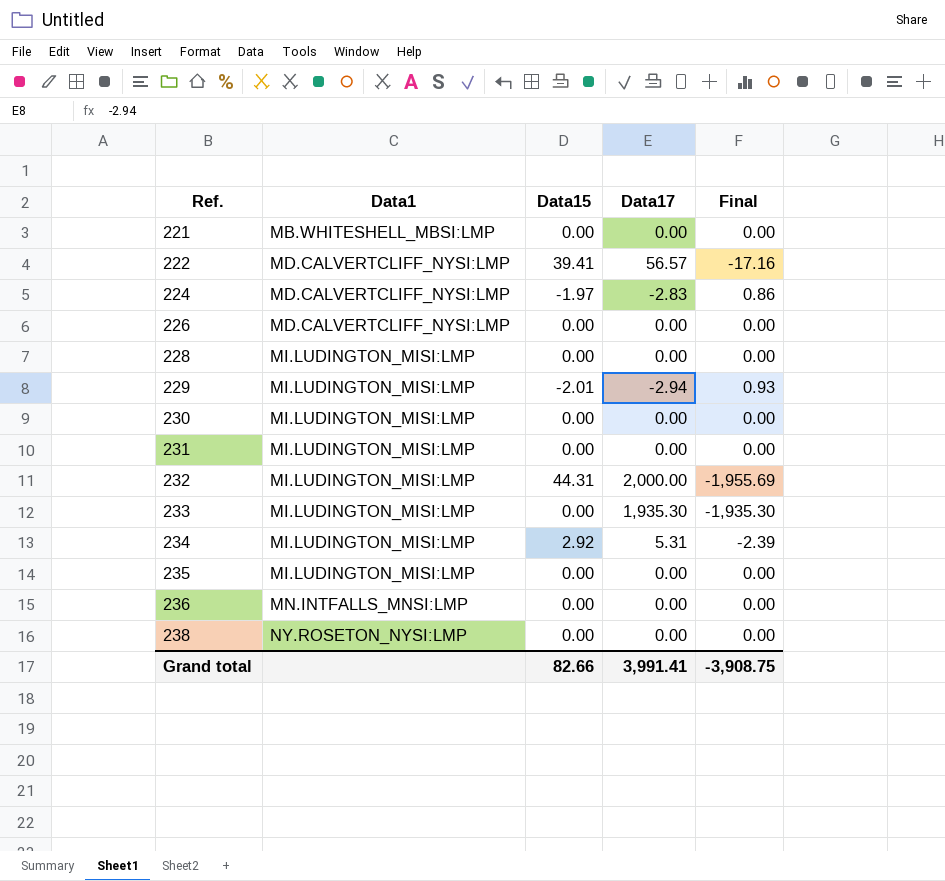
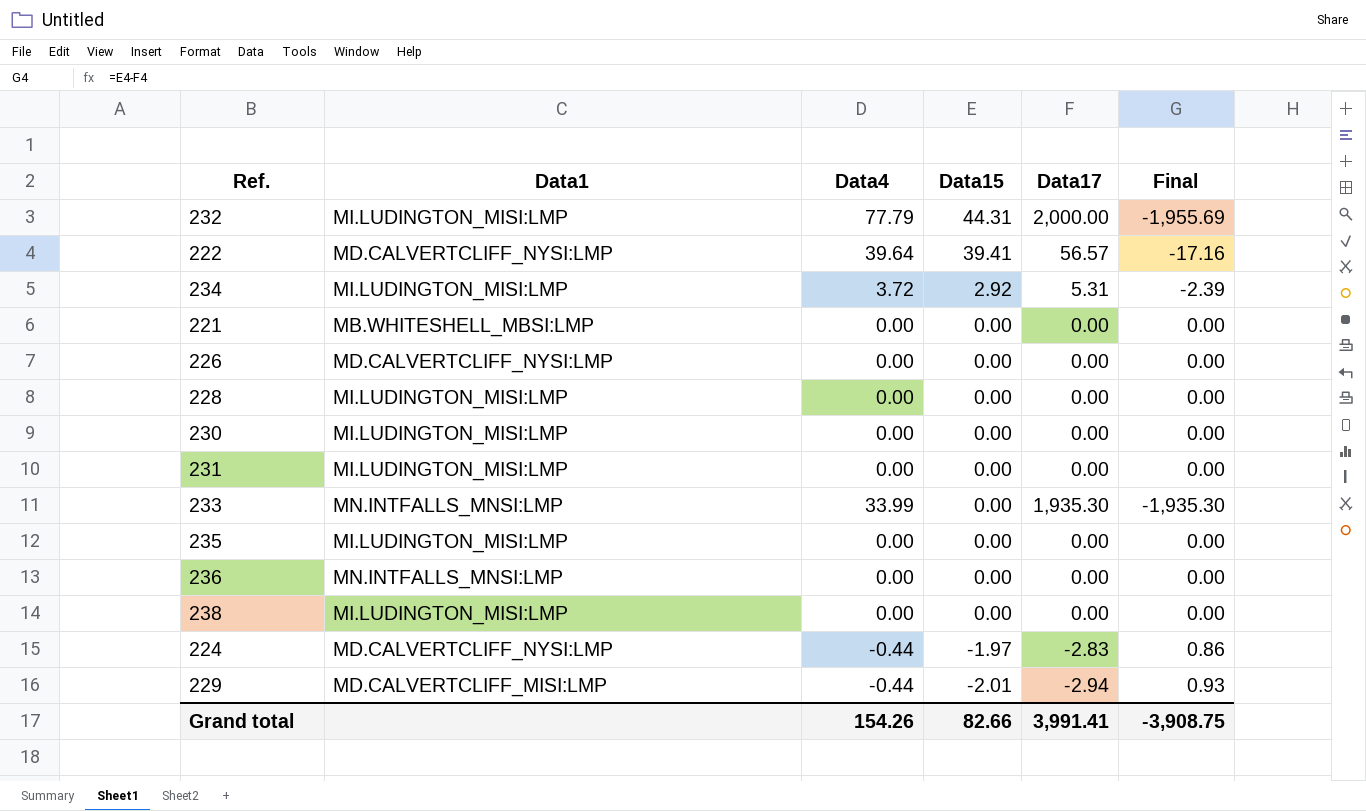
row order: Ref. ascending -> Data15 descending
column Data4 | position: none -> 3
233 | Data1: MI.LUDINGTON_MISI:LMP -> MN.INTFALLS_MNSI:LMP
238 | Data1: NY.ROSETON_NYSI:LMP -> MI.LUDINGTON_MISI:LMP
229 | Data1: MI.LUDINGTON_MISI:LMP -> MD.CALVERTCLIFF_MISI:LMP

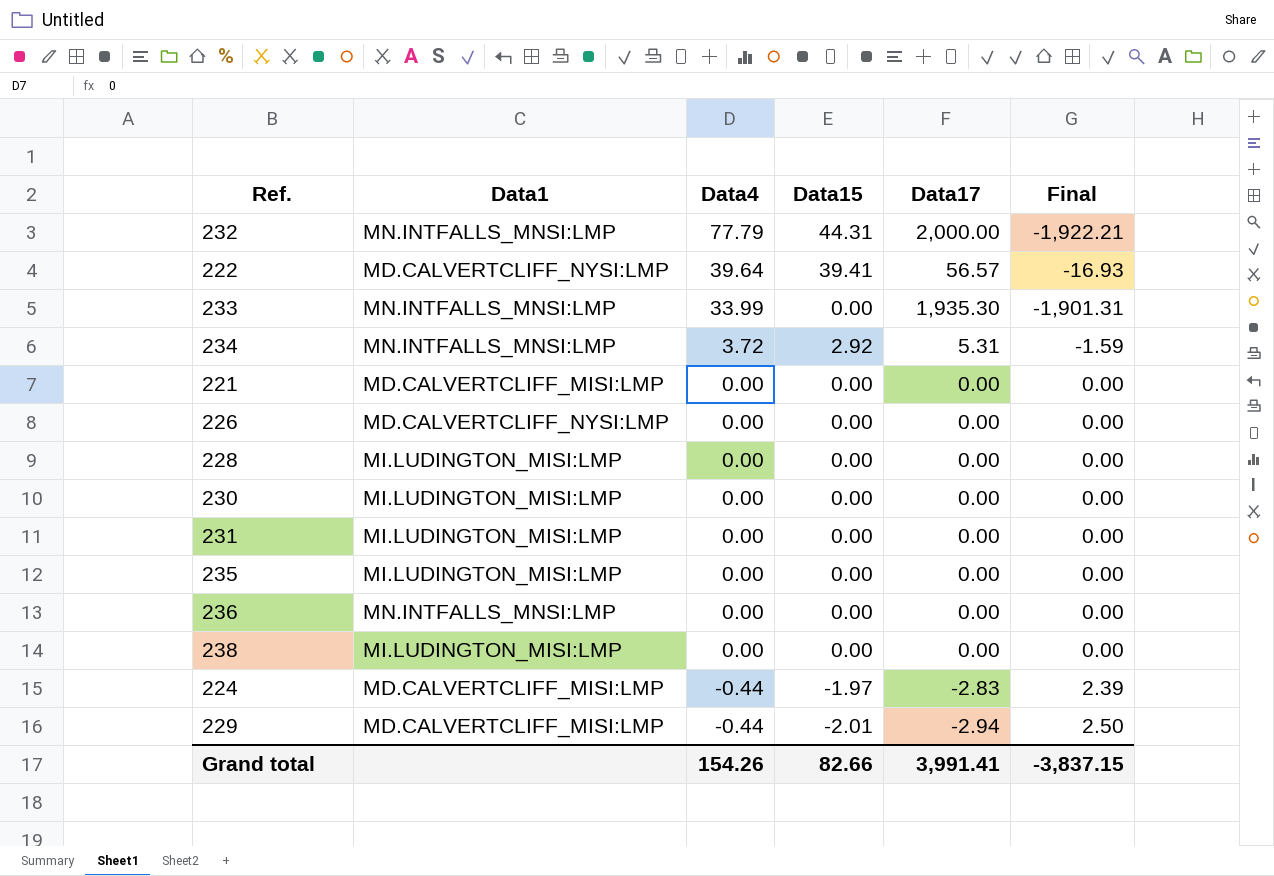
row order: Data15 descending -> Data4 descending
column Final | formula: [Data15] - [Data17] -> [Data4] - [Data17]
232 | Data1: MI.LUDINGTON_MISI:LMP -> MN.INTFALLS_MNSI:LMP
234 | Data1: MI.LUDINGTON_MISI:LMP -> MN.INTFALLS_MNSI:LMP
221 | Data1: MB.WHITESHELL_MBSI:LMP -> MD.CALVERTCLIFF_MISI:LMP
224 | Data1: MD.CALVERTCLIFF_NYSI:LMP -> MD.CALVERTCLIFF_MISI:LMP
Grand total | Final: -3,908.75 -> -3,837.15

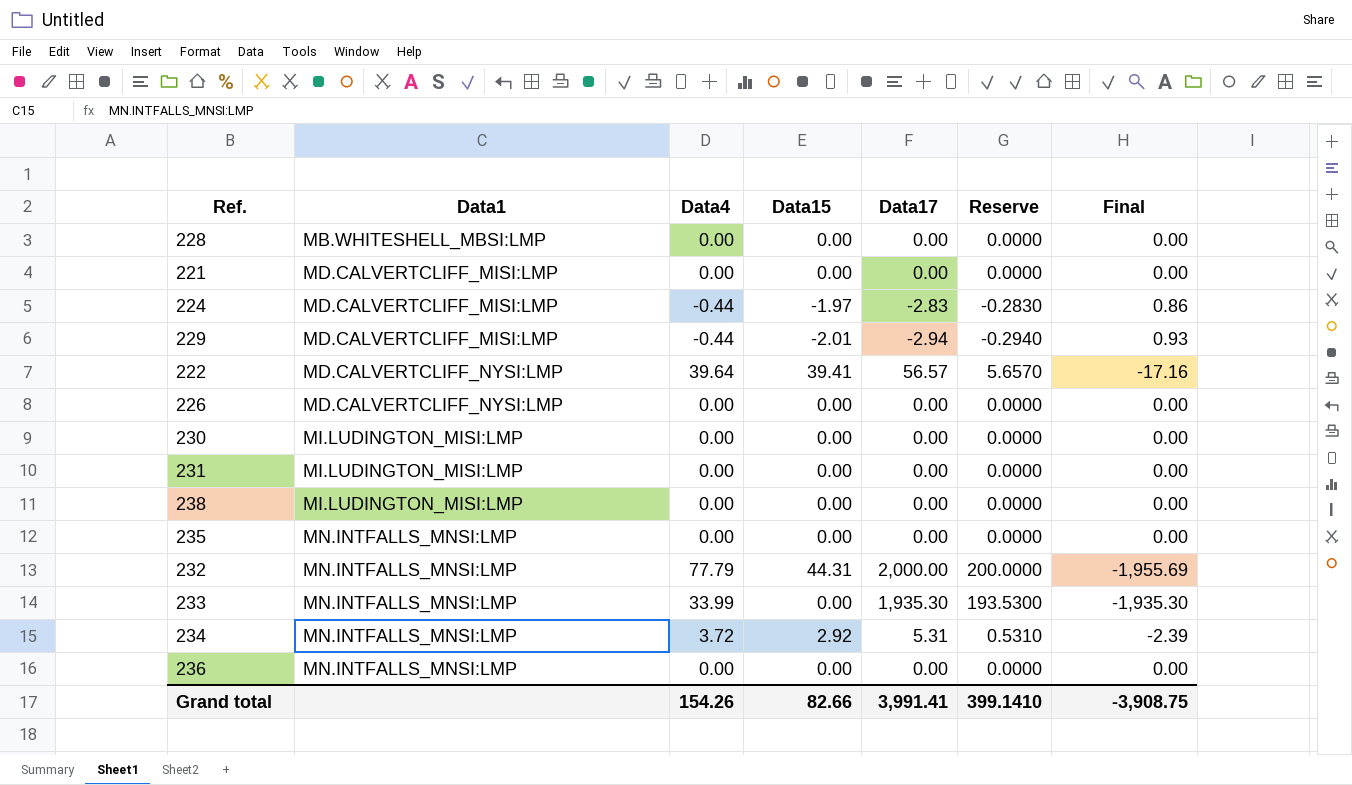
row order: Data4 descending -> Data1 ascending
column Reserve | formula: none -> [Data17] * 0.1
column Final | formula: [Data4] - [Data17] -> [Data15] - [Data17]
228 | Data1: MI.LUDINGTON_MISI:LMP -> MB.WHITESHELL_MBSI:LMP
235 | Data1: MI.LUDINGTON_MISI:LMP -> MN.INTFALLS_MNSI:LMP
Grand total | Final: -3,837.15 -> -3,908.75

